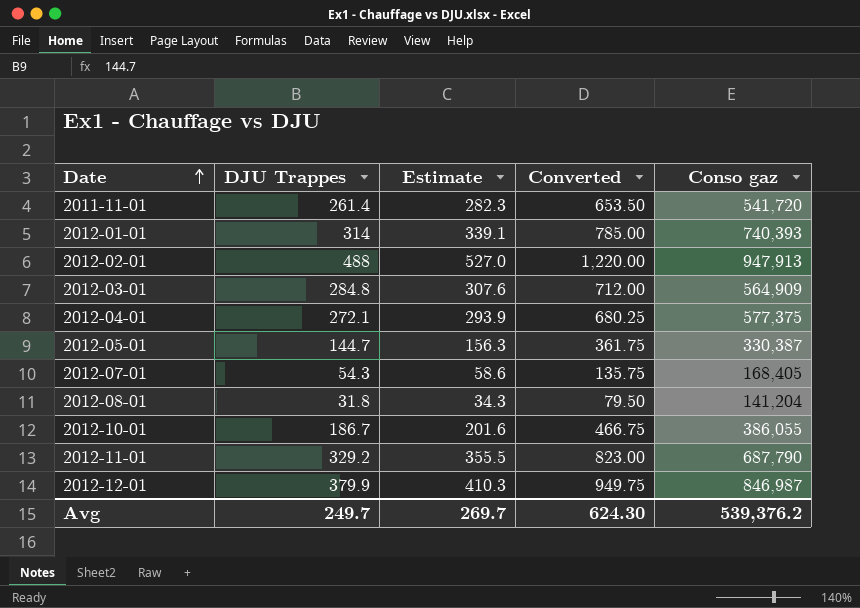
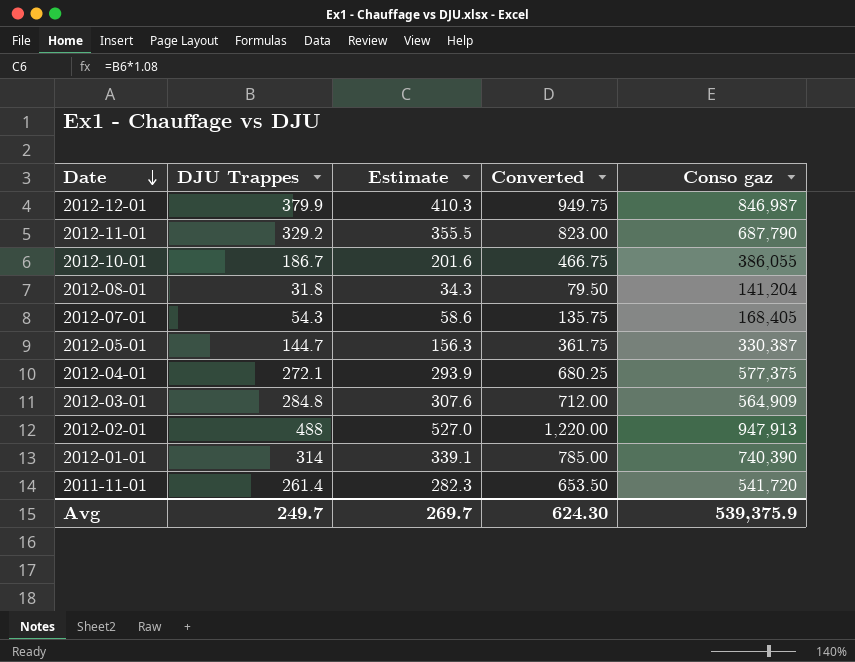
row order: Date ascending -> Date descending
2012-01-01 | Conso gaz: 740,393 -> 740,390
Avg | Conso gaz: 539,376.2 -> 539,375.9

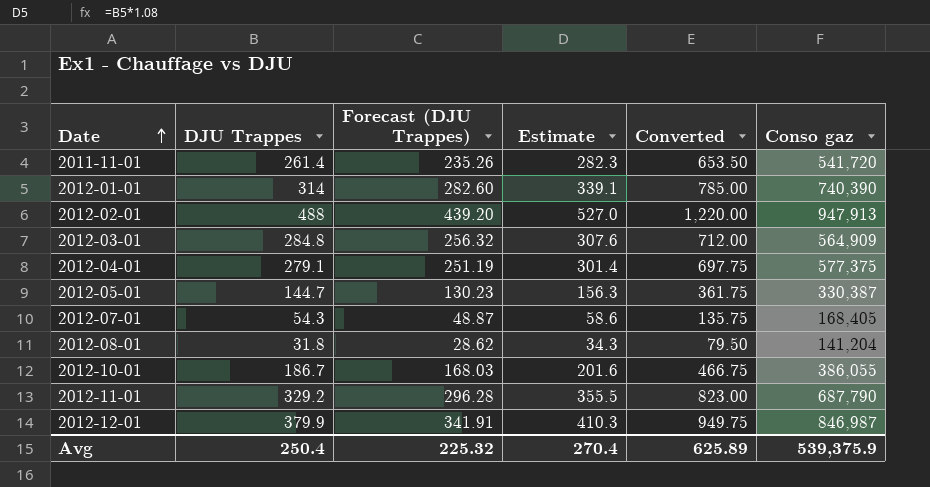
row order: Date descending -> Date ascending
column Forecast (DJU Trappes) | formula: none -> [DJU Trappes] * 0.9
2012-04-01 | DJU Trappes: 272.1 -> 279.1
2012-04-01 | Estimate: 293.9 -> 301.4
2012-04-01 | Converted: 680.25 -> 697.75
Avg | DJU Trappes: 249.7 -> 250.4
Avg | Estimate: 269.7 -> 270.4
Avg | Converted: 624.30 -> 625.89

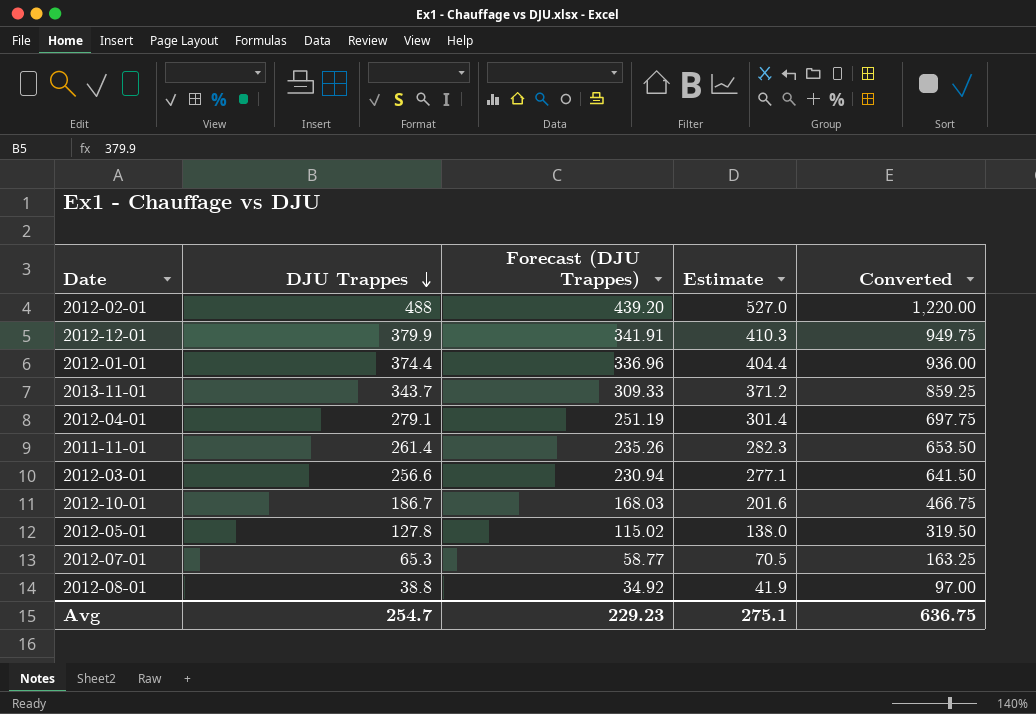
row order: Date ascending -> DJU Trappes descending
column Conso gaz | position: 6 -> none
row 2012-11-01: 329.2 | 296.28 | 355.5 | 823.00 | 687,790 -> none
2012-01-01 | DJU Trappes: 314 -> 374.4
2012-01-01 | Forecast (DJU Trappes): 282.60 -> 336.96
2012-01-01 | Estimate: 339.1 -> 404.4
2012-01-01 | Converted: 785.00 -> 936.00
row 2013-11-01: none -> 343.7 | 309.33 | 371.2 | 859.25
2012-03-01 | DJU Trappes: 284.8 -> 256.6
2012-03-01 | Forecast (DJU Trappes): 256.32 -> 230.94
2012-03-01 | Estimate: 307.6 -> 277.1
2012-03-01 | Converted: 712.00 -> 641.50
2012-05-01 | DJU Trappes: 144.7 -> 127.8
2012-05-01 | Forecast (DJU Trappes): 130.23 -> 115.02
2012-05-01 | Estimate: 156.3 -> 138.0
2012-05-01 | Converted: 361.75 -> 319.50
2012-07-01 | DJU Trappes: 54.3 -> 65.3
2012-07-01 | Forecast (DJU Trappes): 48.87 -> 58.77
2012-07-01 | Estimate: 58.6 -> 70.5
2012-07-01 | Converted: 135.75 -> 163.25
2012-08-01 | DJU Trappes: 31.8 -> 38.8
2012-08-01 | Forecast (DJU Trappes): 28.62 -> 34.92
2012-08-01 | Estimate: 34.3 -> 41.9
2012-08-01 | Converted: 79.50 -> 97.00
Avg | DJU Trappes: 250.4 -> 254.7
Avg | Forecast (DJU Trappes): 225.32 -> 229.23
Avg | Estimate: 270.4 -> 275.1
Avg | Converted: 625.89 -> 636.75

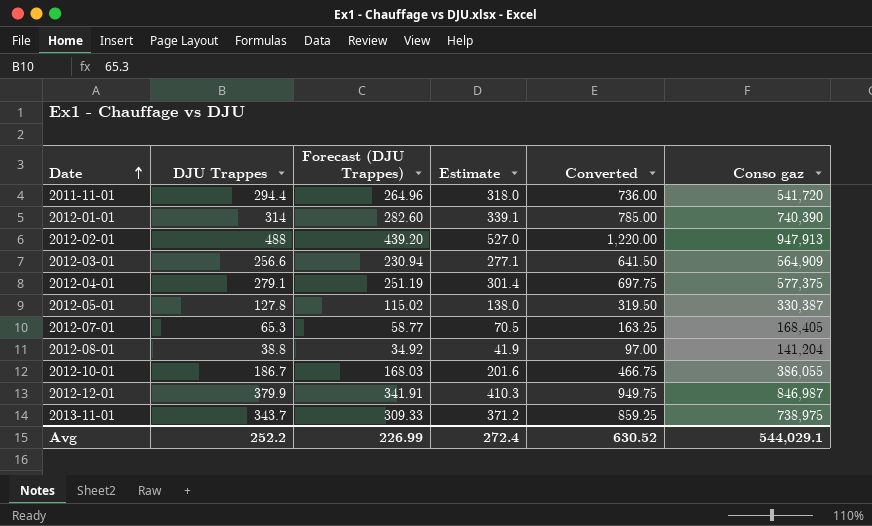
row order: DJU Trappes descending -> Date ascending
column Conso gaz | position: none -> 6
2011-11-01 | DJU Trappes: 261.4 -> 294.4
2011-11-01 | Forecast (DJU Trappes): 235.26 -> 264.96
2011-11-01 | Estimate: 282.3 -> 318.0
2011-11-01 | Converted: 653.50 -> 736.00
2012-01-01 | DJU Trappes: 374.4 -> 314
2012-01-01 | Forecast (DJU Trappes): 336.96 -> 282.60
2012-01-01 | Estimate: 404.4 -> 339.1
2012-01-01 | Converted: 936.00 -> 785.00
Avg | DJU Trappes: 254.7 -> 252.2
Avg | Forecast (DJU Trappes): 229.23 -> 226.99
Avg | Estimate: 275.1 -> 272.4
Avg | Converted: 636.75 -> 630.52

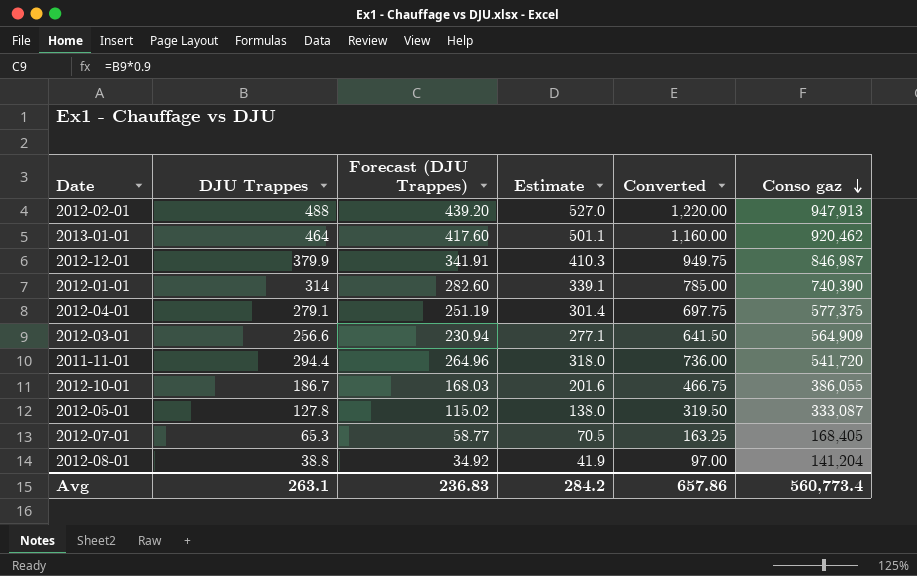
row order: Date ascending -> Conso gaz descending
row 2013-11-01: 343.7 | 309.33 | 371.2 | 859.25 | 738,975 -> none
row 2013-01-01: none -> 464 | 417.60 | 501.1 | 1,160.00 | 920,462
2012-05-01 | Conso gaz: 330,387 -> 333,087
Avg | DJU Trappes: 252.2 -> 263.1
Avg | Forecast (DJU Trappes): 226.99 -> 236.83
Avg | Estimate: 272.4 -> 284.2
Avg | Converted: 630.52 -> 657.86
Avg | Conso gaz: 544,029.1 -> 560,773.4

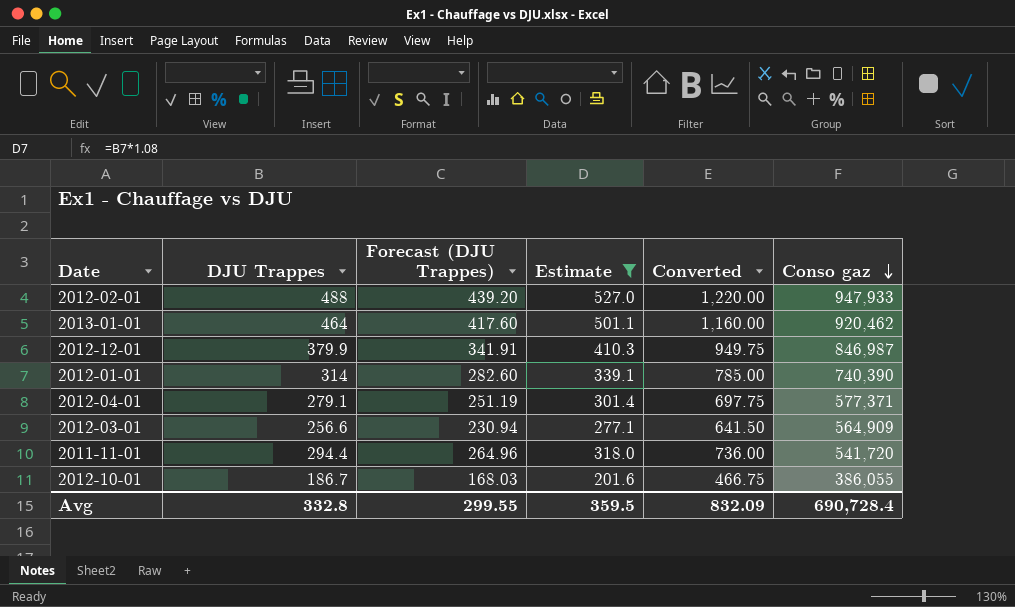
filter: none -> Estimate >= 201.6
2012-02-01 | Conso gaz: 947,913 -> 947,933
2012-04-01 | Conso gaz: 577,375 -> 577,371
Avg | DJU Trappes: 263.1 -> 332.8
Avg | Forecast (DJU Trappes): 236.83 -> 299.55
Avg | Estimate: 284.2 -> 359.5
Avg | Converted: 657.86 -> 832.09
Avg | Conso gaz: 560,773.4 -> 690,728.4

